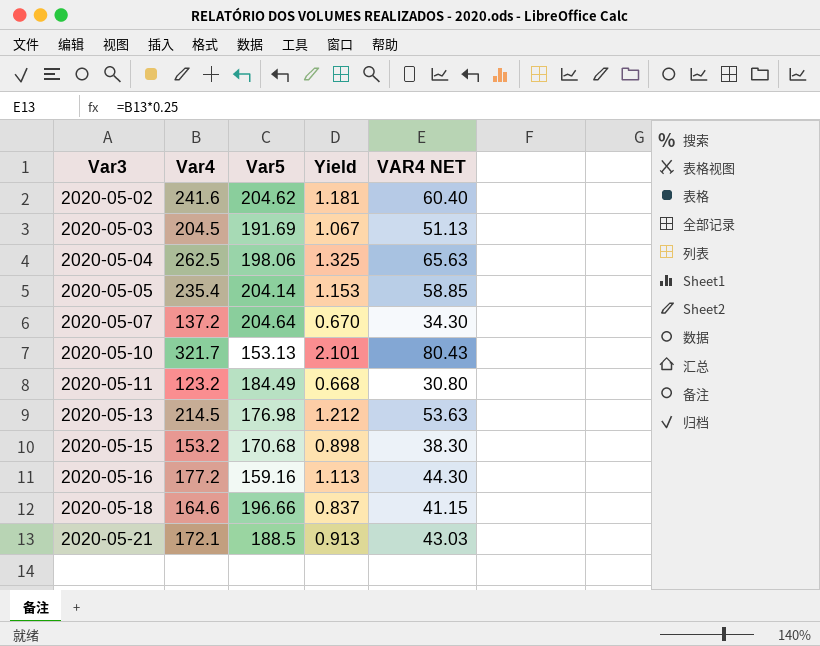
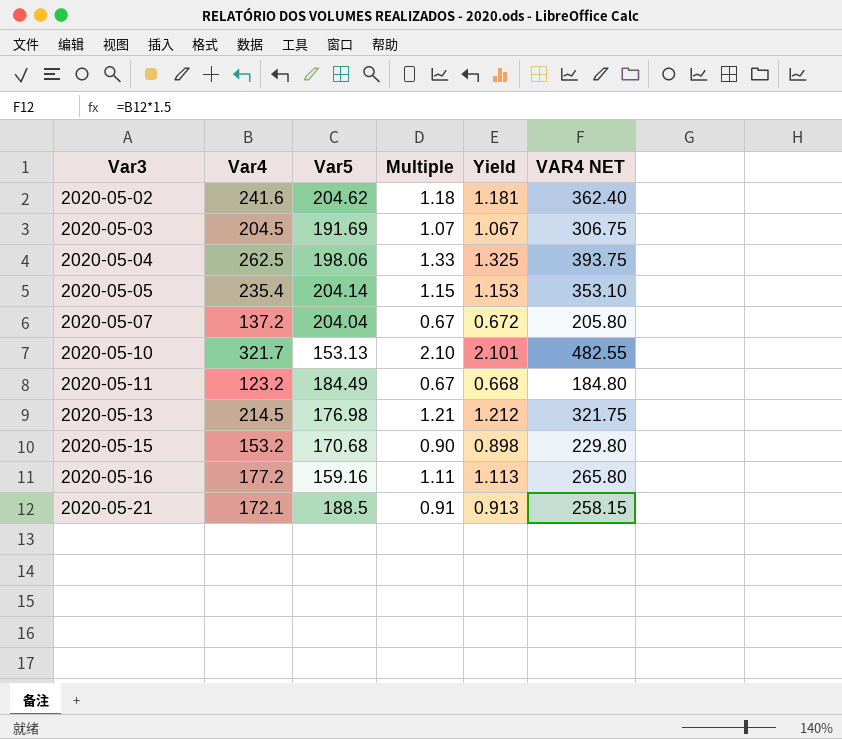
column Multiple | formula: none -> [Var4] / [Var5]
column VAR4 NET | formula: [Var4] * 0.25 -> [Var4] * 1.5
row 2020-05-18: 164.6 | 196.66 | 0.837 | 41.15 -> none
2020-05-07 | Var5: 204.64 -> 204.04
2020-05-07 | Yield: 0.670 -> 0.672

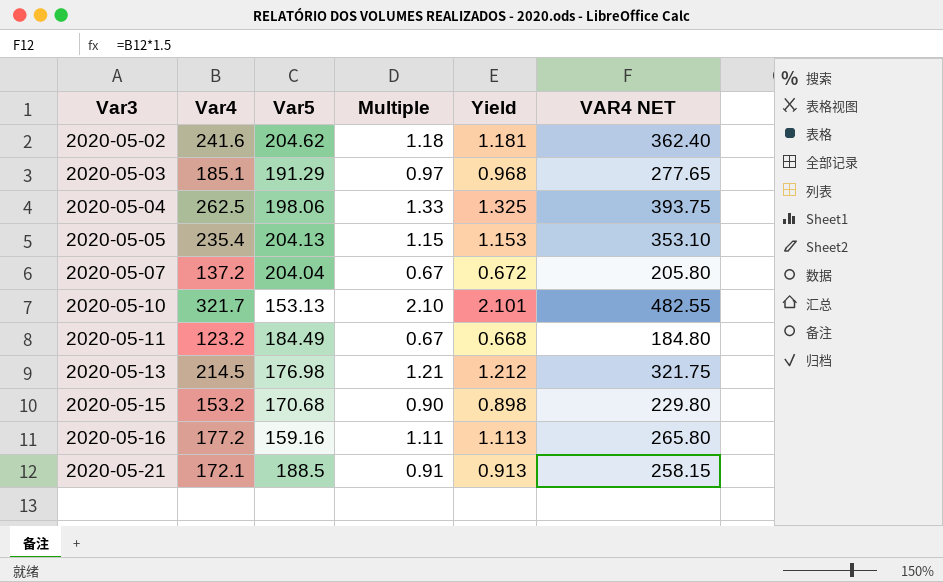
2020-05-03 | Var4: 204.5 -> 185.1
2020-05-03 | Var5: 191.69 -> 191.29
2020-05-03 | Multiple: 1.07 -> 0.97
2020-05-03 | Yield: 1.067 -> 0.968
2020-05-03 | VAR4 NET: 306.75 -> 277.65
2020-05-05 | Var5: 204.14 -> 204.13

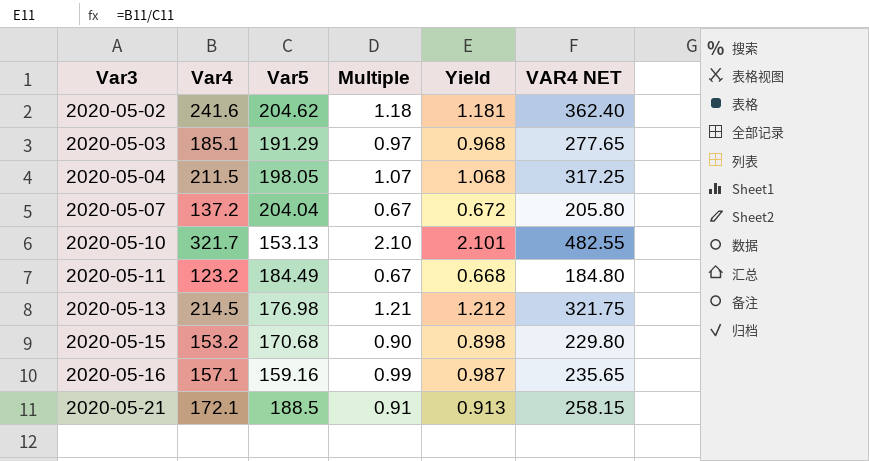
row 2020-05-05: 235.4 | 204.13 | 1.15 | 1.153 | 353.10 -> none
2020-05-04 | Var4: 262.5 -> 211.5
2020-05-04 | Var5: 198.06 -> 198.05
2020-05-04 | Multiple: 1.33 -> 1.07
2020-05-04 | Yield: 1.325 -> 1.068
2020-05-04 | VAR4 NET: 393.75 -> 317.25
2020-05-16 | Var4: 177.2 -> 157.1
2020-05-16 | Multiple: 1.11 -> 0.99
2020-05-16 | Yield: 1.113 -> 0.987
2020-05-16 | VAR4 NET: 265.80 -> 235.65

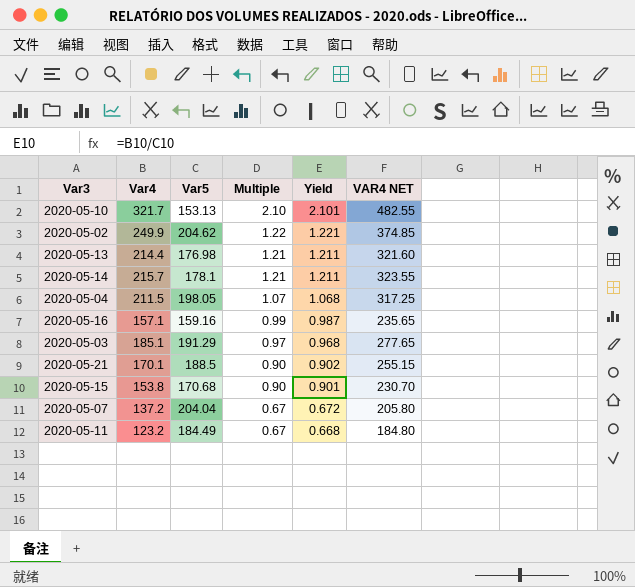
row order: Var3 ascending -> Multiple descending
2020-05-02 | Var4: 241.6 -> 249.9
2020-05-02 | Multiple: 1.18 -> 1.22
2020-05-02 | Yield: 1.181 -> 1.221
2020-05-02 | VAR4 NET: 362.40 -> 374.85
2020-05-13 | Var4: 214.5 -> 214.4
2020-05-13 | Yield: 1.212 -> 1.211
2020-05-13 | VAR4 NET: 321.75 -> 321.60
row 2020-05-14: none -> 215.7 | 178.1 | 1.21 | 1.211 | 323.55
2020-05-21 | Var4: 172.1 -> 170.1
2020-05-21 | Multiple: 0.91 -> 0.90
2020-05-21 | Yield: 0.913 -> 0.902
2020-05-21 | VAR4 NET: 258.15 -> 255.15
2020-05-15 | Var4: 153.2 -> 153.8
2020-05-15 | Yield: 0.898 -> 0.901
2020-05-15 | VAR4 NET: 229.80 -> 230.70

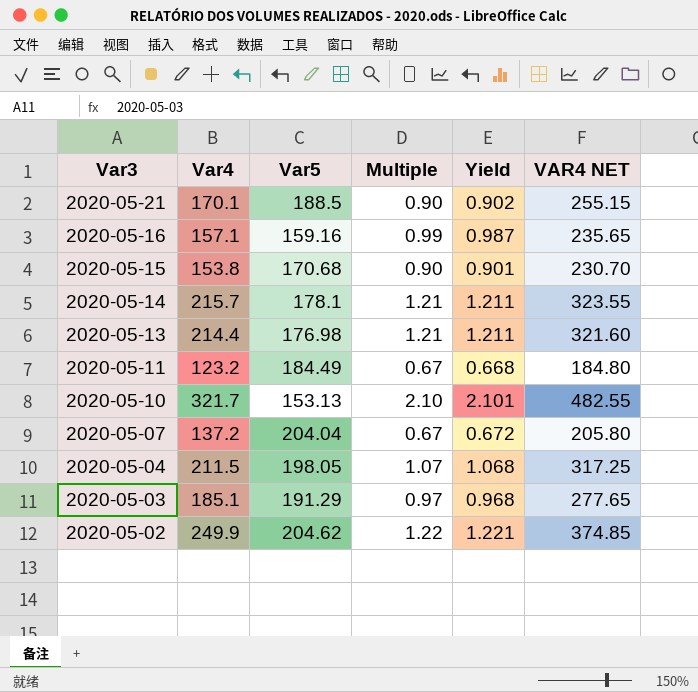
row order: Multiple descending -> Var3 descending

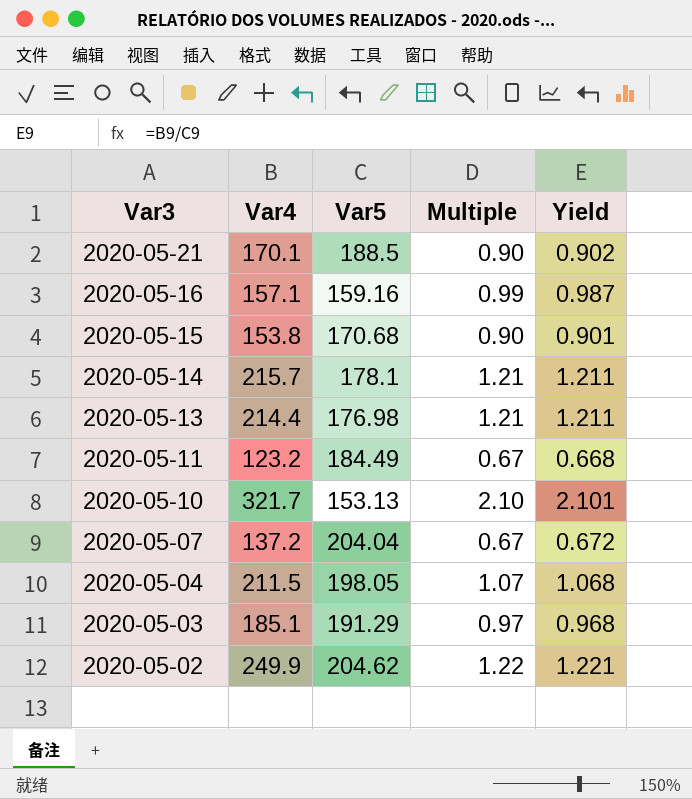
column VAR4 NET | formula: [Var4] * 1.5 -> none

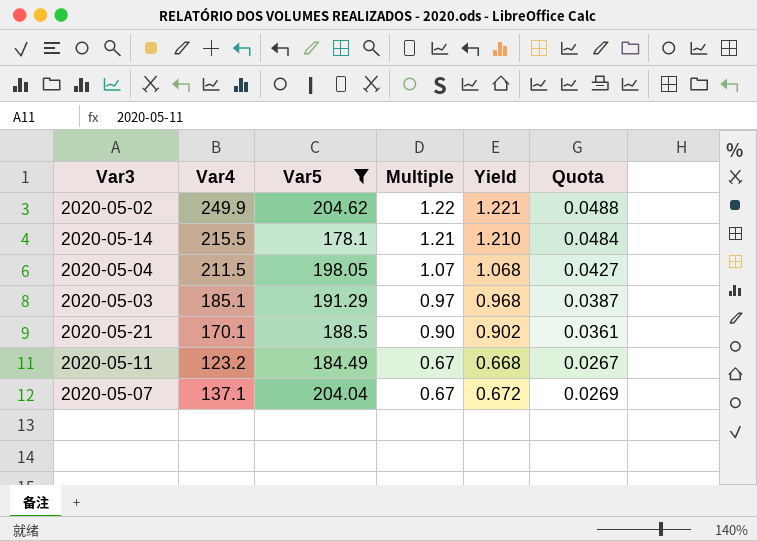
filter: none -> Var5 >= 178.1
row order: Var3 descending -> Multiple descending
column Quota | formula: none -> [Yield] * 0.04
2020-05-14 | Var4: 215.7 -> 215.5
2020-05-14 | Yield: 1.211 -> 1.210
2020-05-07 | Var4: 137.2 -> 137.1

